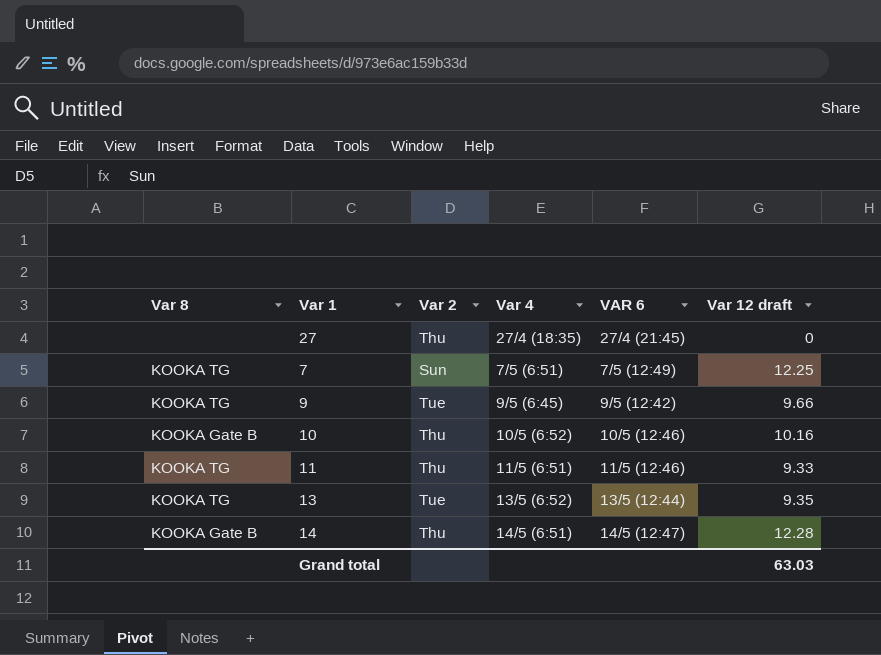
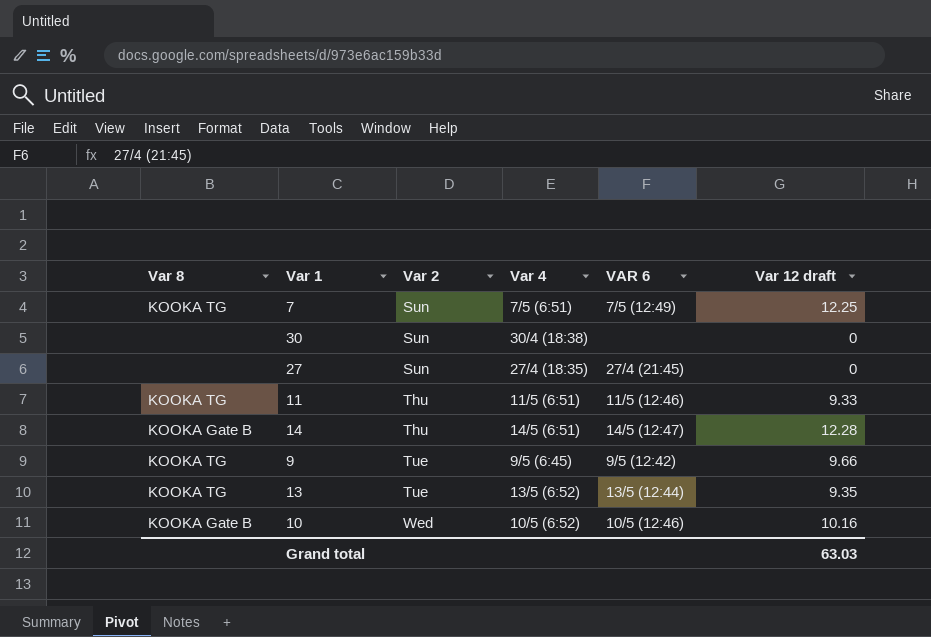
row order: none -> Var 2 ascending
row 30: none -> none | Sun | 30/4 (18:38) | none | 0
27 | Var 2: Thu -> Sun
10 | Var 2: Thu -> Wed

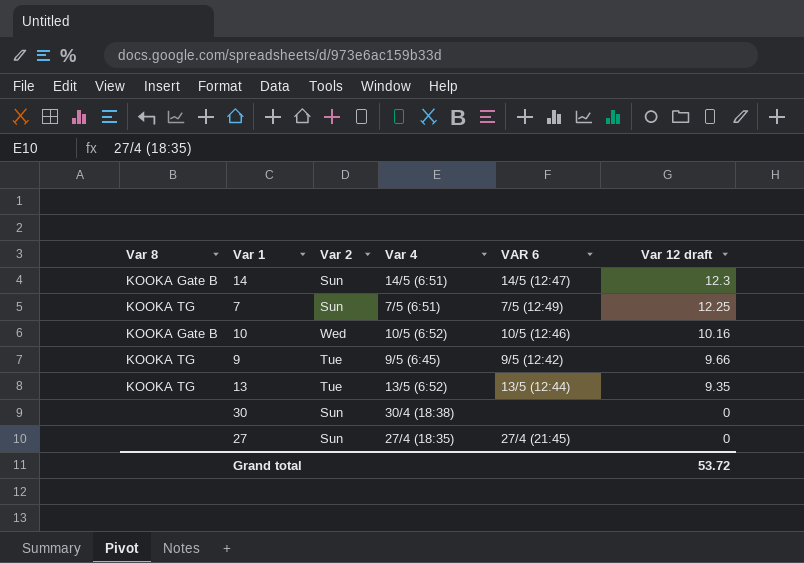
row order: Var 2 ascending -> Var 12 draft descending
row 11: KOOKA TG | Thu | 11/5 (6:51) | 11/5 (12:46) | 9.33 -> none
14 | Var 2: Thu -> Sun
14 | Var 12 draft: 12.28 -> 12.3
Grand total | Var 12 draft: 63.03 -> 53.72

